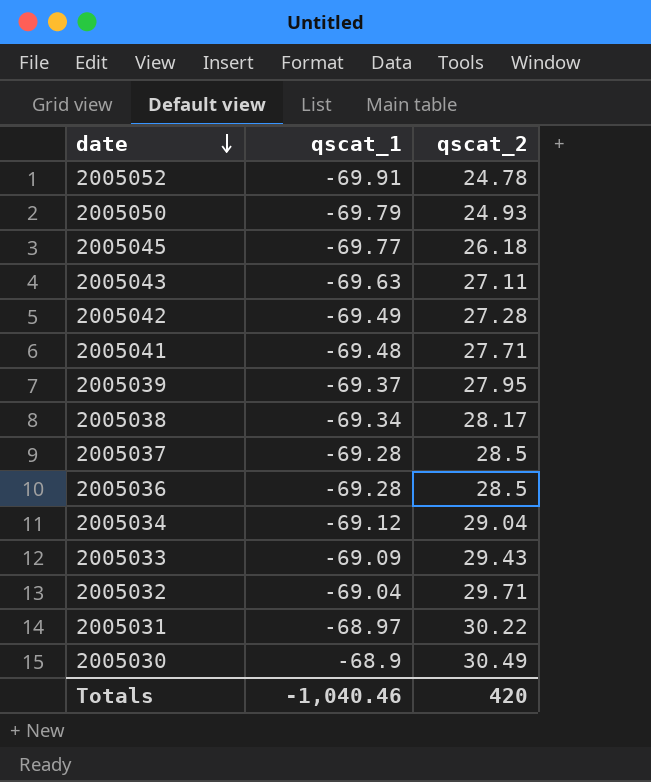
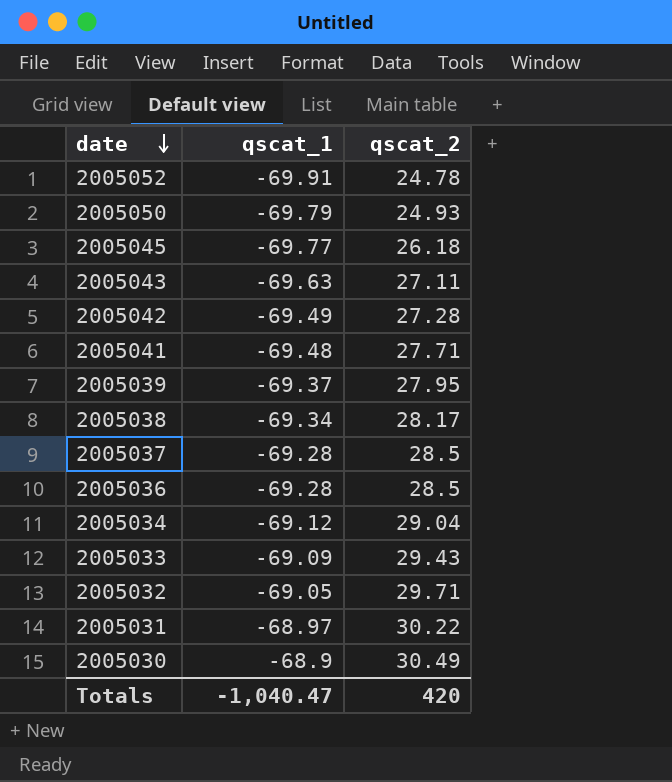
2005032 | qscat_1: -69.04 -> -69.05
Totals | qscat_1: -1,040.46 -> -1,040.47

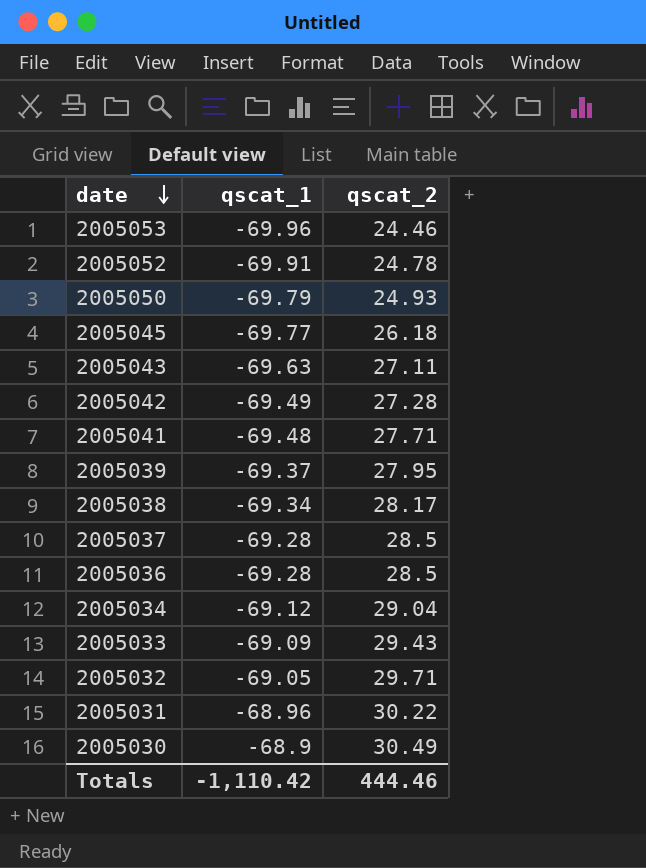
row 2005053: none -> -69.96 | 24.46
2005031 | qscat_1: -68.97 -> -68.96
Totals | qscat_1: -1,040.47 -> -1,110.42
Totals | qscat_2: 420 -> 444.46

